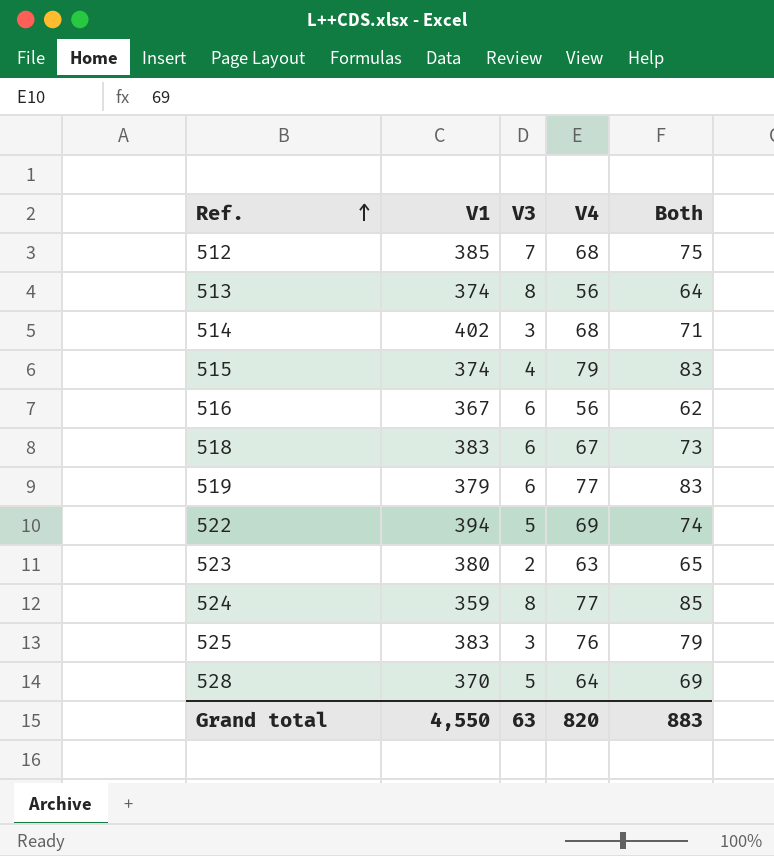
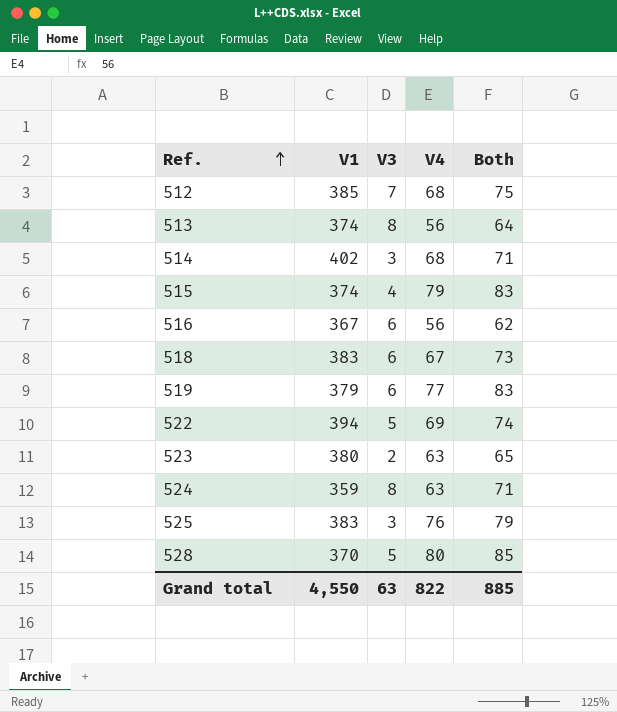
524 | V4: 77 -> 63
524 | Both: 85 -> 71
528 | V4: 64 -> 80
528 | Both: 69 -> 85
Grand total | V4: 820 -> 822
Grand total | Both: 883 -> 885

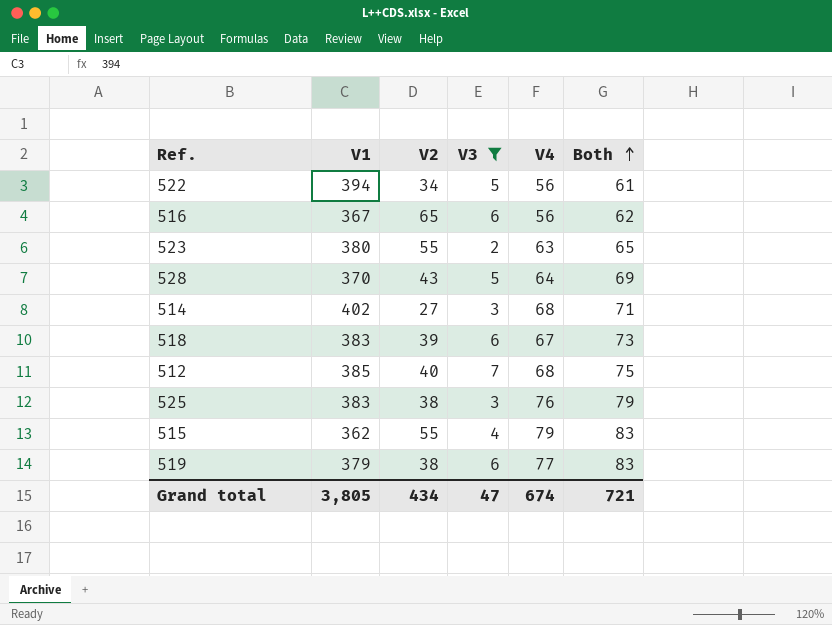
filter: none -> V3 != 8
row order: Ref. ascending -> Both ascending
column V2 | position: none -> 3
522 | V4: 69 -> 56
522 | Both: 74 -> 61
528 | V4: 80 -> 64
528 | Both: 85 -> 69
515 | V1: 374 -> 362
Grand total | V1: 4,550 -> 3,805
Grand total | V3: 63 -> 47
Grand total | V4: 822 -> 674
Grand total | Both: 885 -> 721

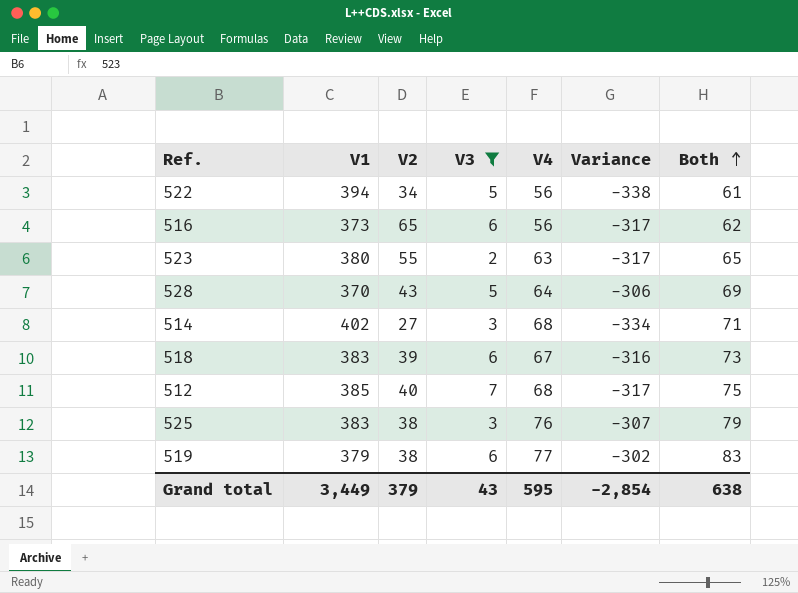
column Variance | formula: none -> [V4] - [V1]
row 515: 362 | 55 | 4 | 79 | 83 -> none
516 | V1: 367 -> 373
Grand total | V1: 3,805 -> 3,449
Grand total | V2: 434 -> 379
Grand total | V3: 47 -> 43
Grand total | V4: 674 -> 595
Grand total | Both: 721 -> 638

